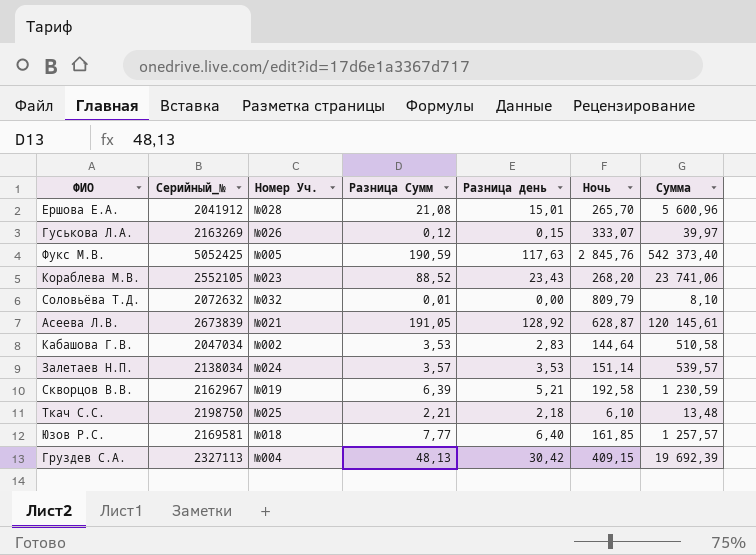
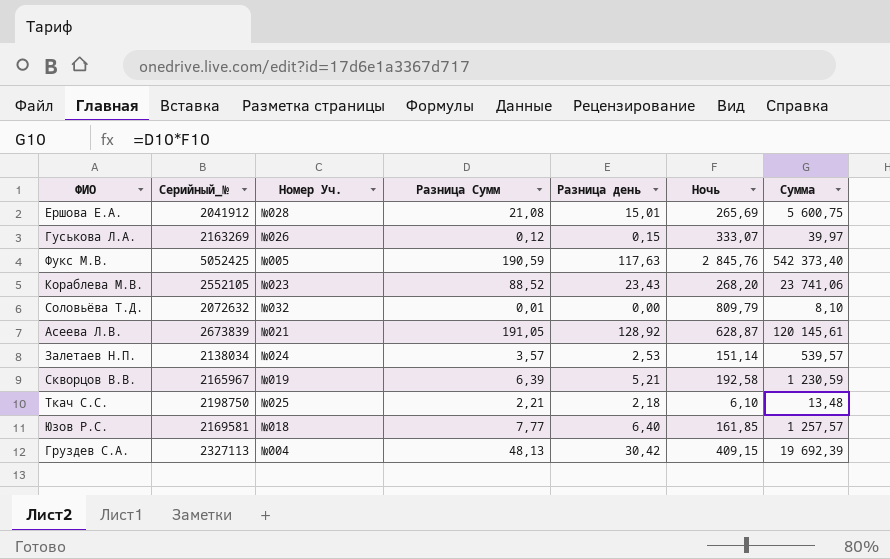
row Кабашова Г.В.: 2047034 | №002 | 3,53 | 2,83 | 144,64 | 510,58 -> none
Ершова Е.А. | Ночь: 265,70 -> 265,69
Ершова Е.А. | Сумма: 5 600,96 -> 5 600,75
Залетаев Н.П. | Разница день: 3,53 -> 2,53
Скворцов В.В. | Серийный_№: 2162967 -> 2165967

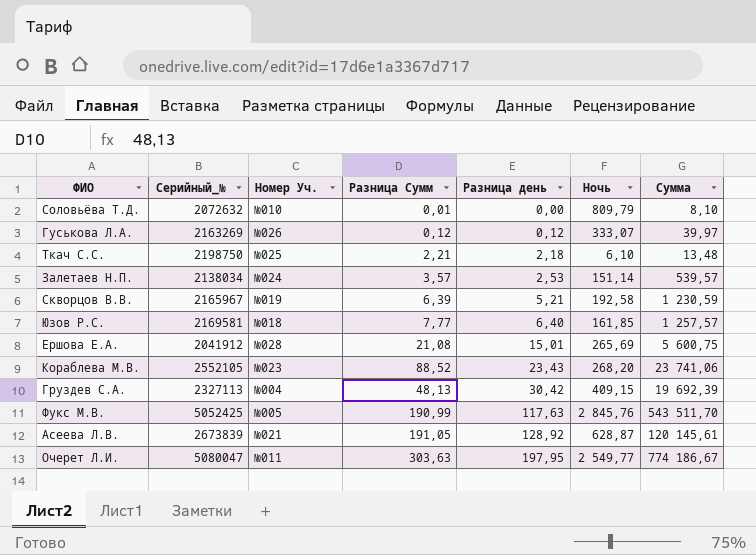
row order: none -> Разница день ascending
Соловьёва Т.Д. | Номер Уч.: №032 -> №010
Гуськова Л.А. | Разница день: 0,15 -> 0,12
Фукс М.В. | Разница Сумм: 190,59 -> 190,99
Фукс М.В. | Сумма: 542 373,40 -> 543 511,70
row Очерет Л.И.: none -> 5080047 | №011 | 303,63 | 197,95 | 2 549,77 | 774 186,67

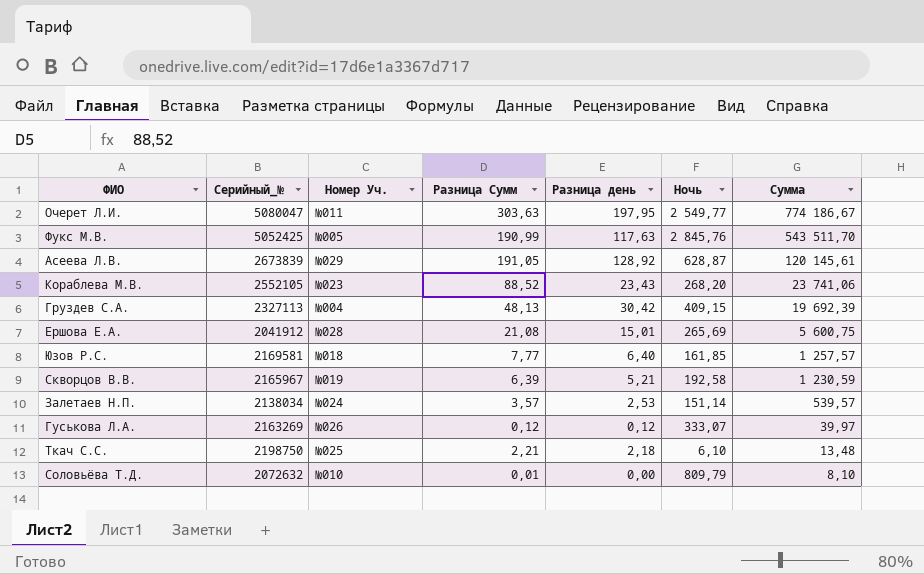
row order: Разница день ascending -> Сумма descending
Асеева Л.В. | Номер Уч.: №021 -> №029

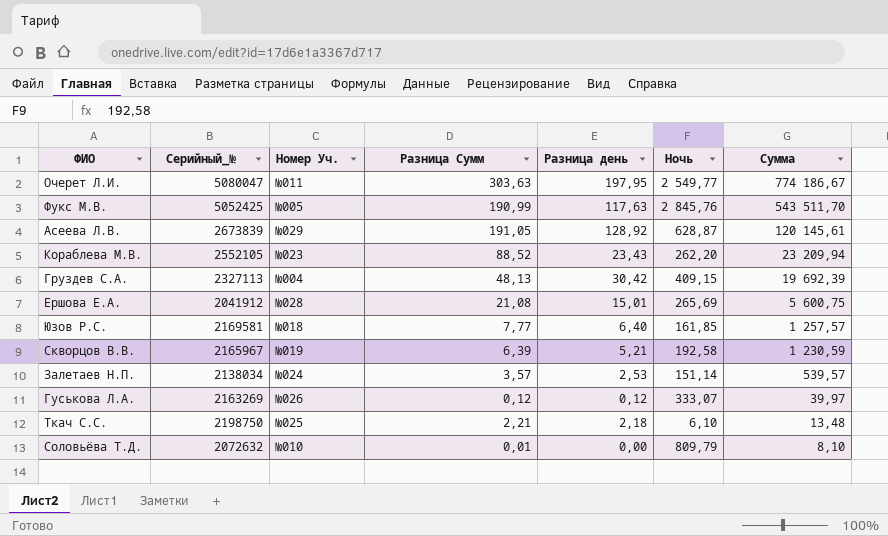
Кораблева М.В. | Ночь: 268,20 -> 262,20
Кораблева М.В. | Сумма: 23 741,06 -> 23 209,94

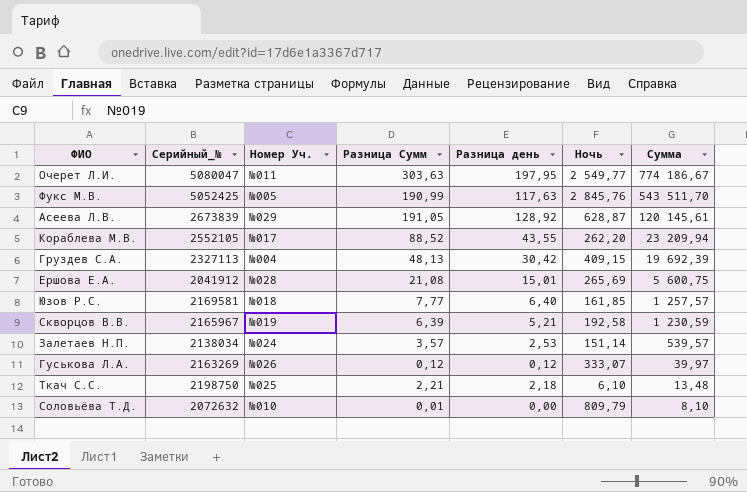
Кораблева М.В. | Номер Уч.: №023 -> №017
Кораблева М.В. | Разница день: 23,43 -> 43,55

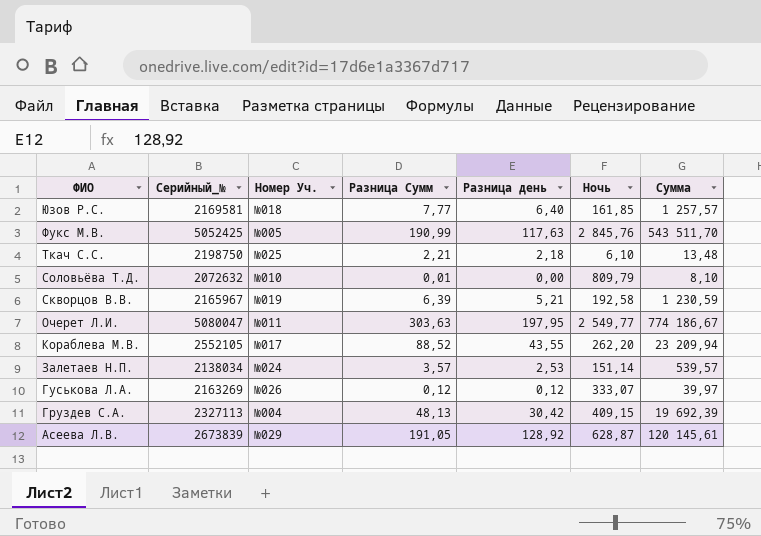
row order: Сумма descending -> ФИО descending
row Ершова Е.А.: 2041912 | №028 | 21,08 | 15,01 | 265,69 | 5 600,75 -> none

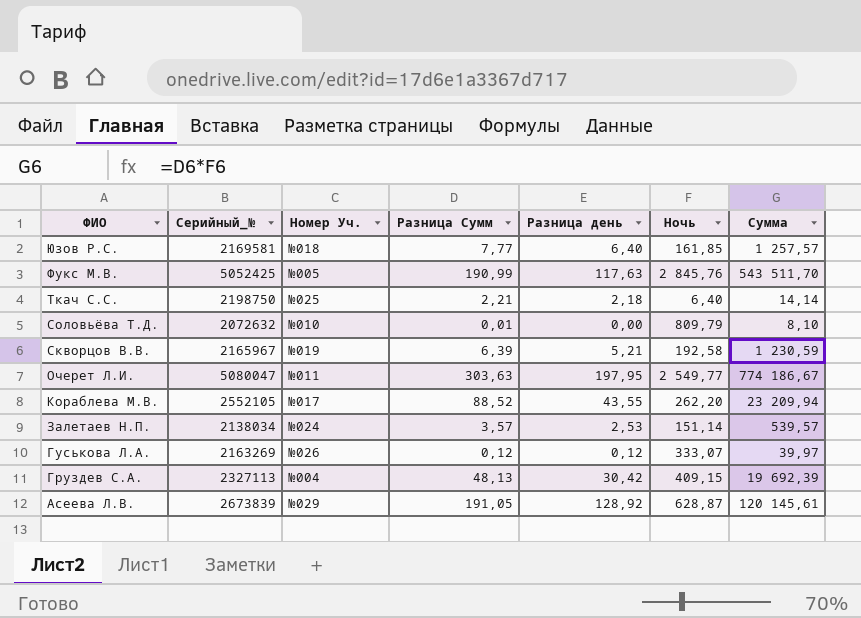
Ткач С.С. | Ночь: 6,10 -> 6,40
Ткач С.С. | Сумма: 13,48 -> 14,14

